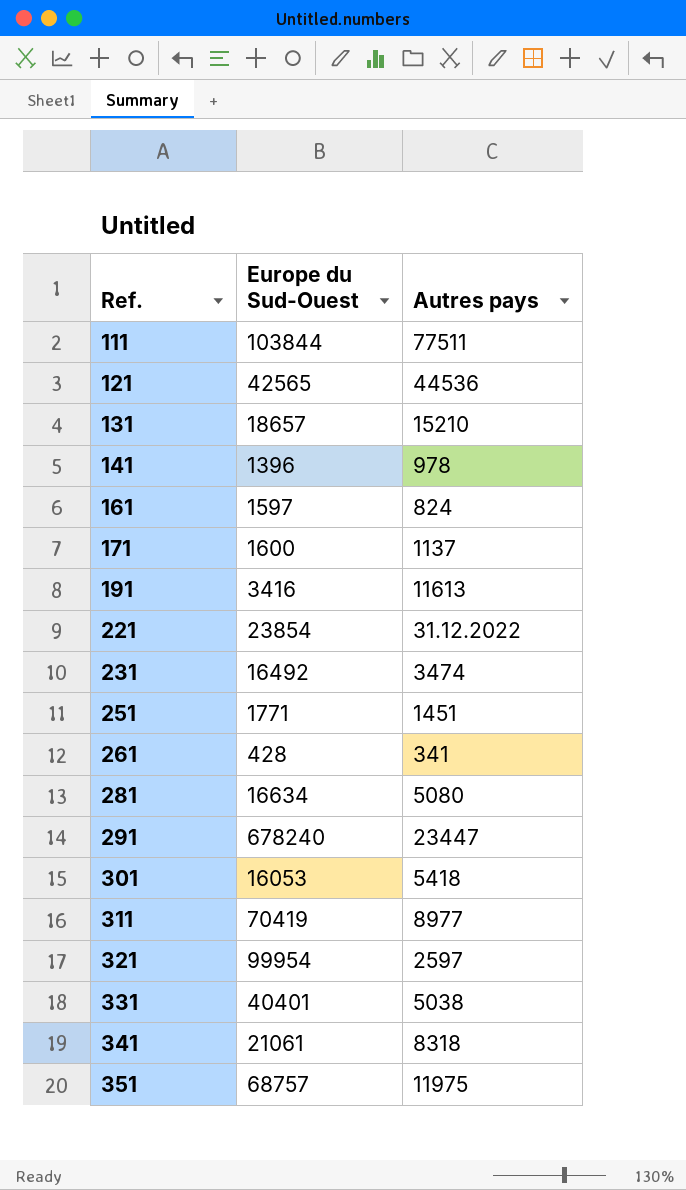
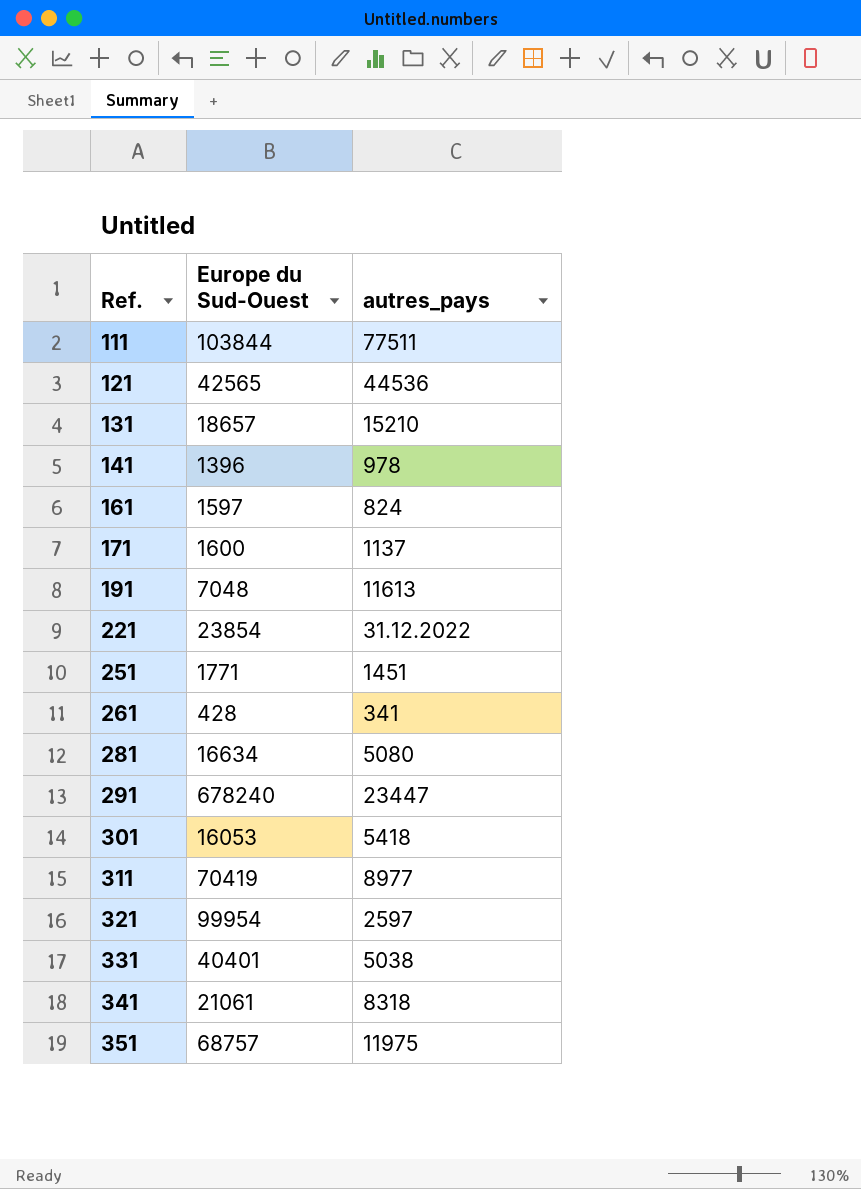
column name: Autres pays -> autres_pays
row 231: 16492 | 3474 -> none
191 | Europe du Sud-Ouest: 3416 -> 7048

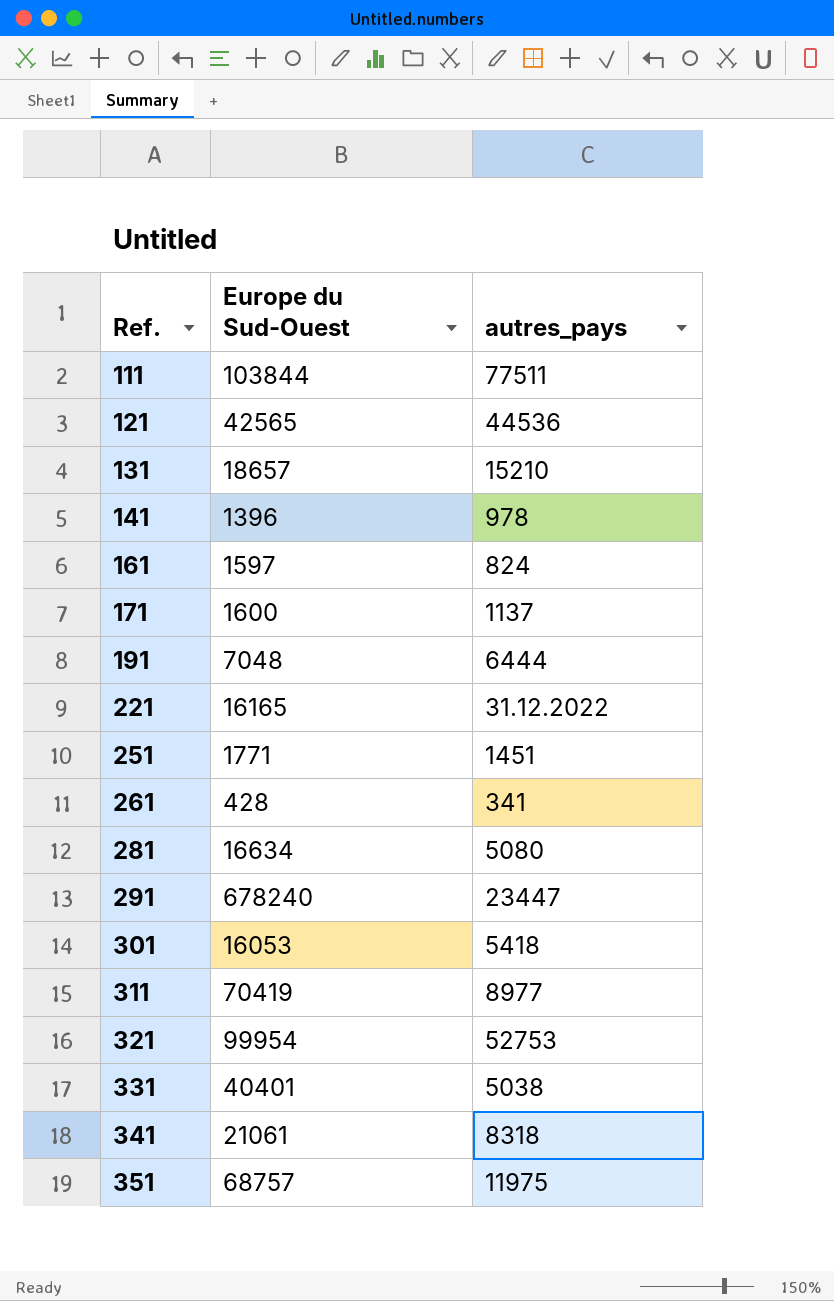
191 | autres_pays: 11613 -> 6444
221 | Europe du Sud-Ouest: 23854 -> 16165
321 | autres_pays: 2597 -> 52753

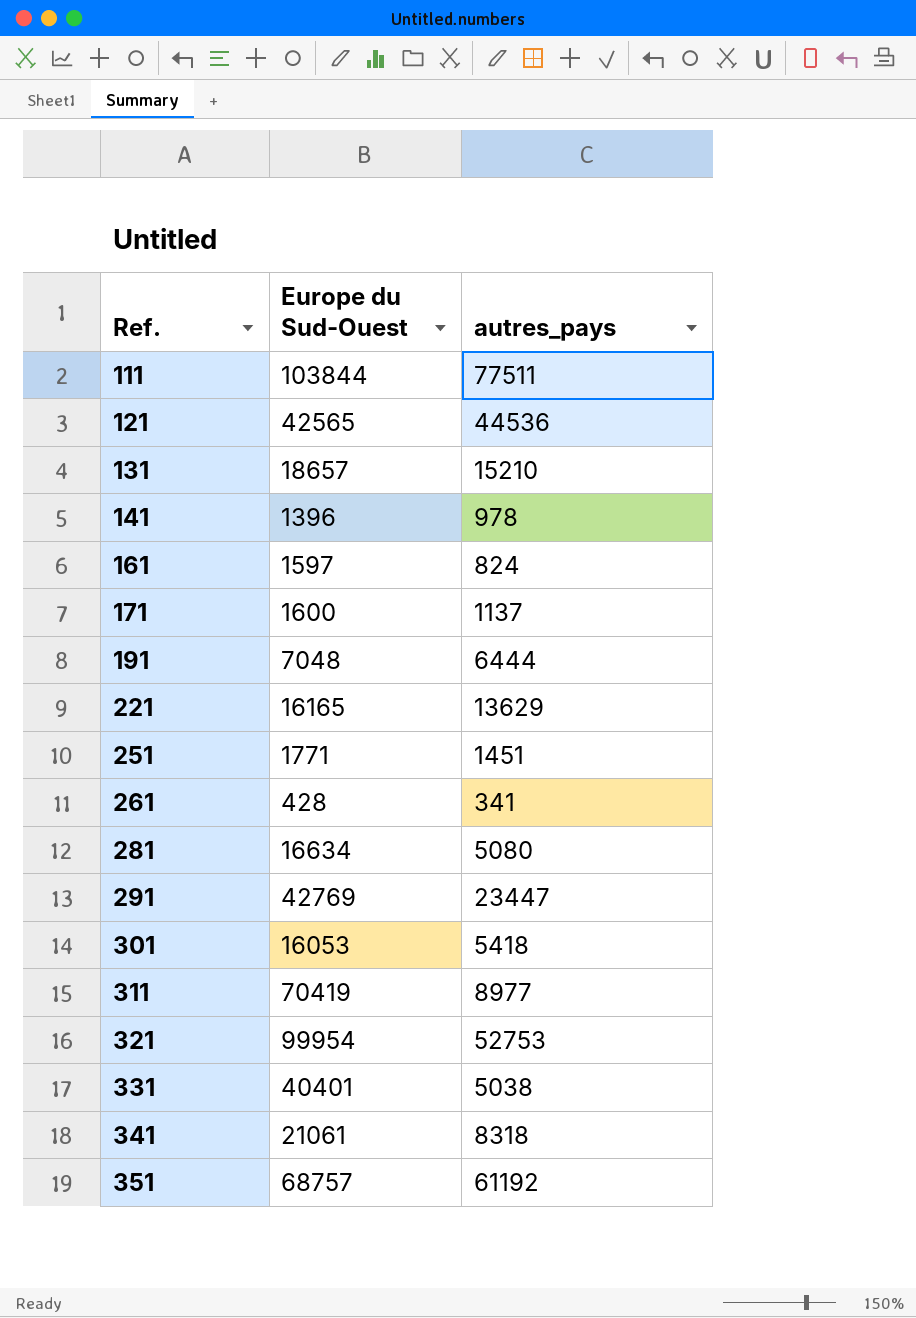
221 | autres_pays: 31.12.2022 -> 13629
291 | Europe du Sud-Ouest: 678240 -> 42769
351 | autres_pays: 11975 -> 61192

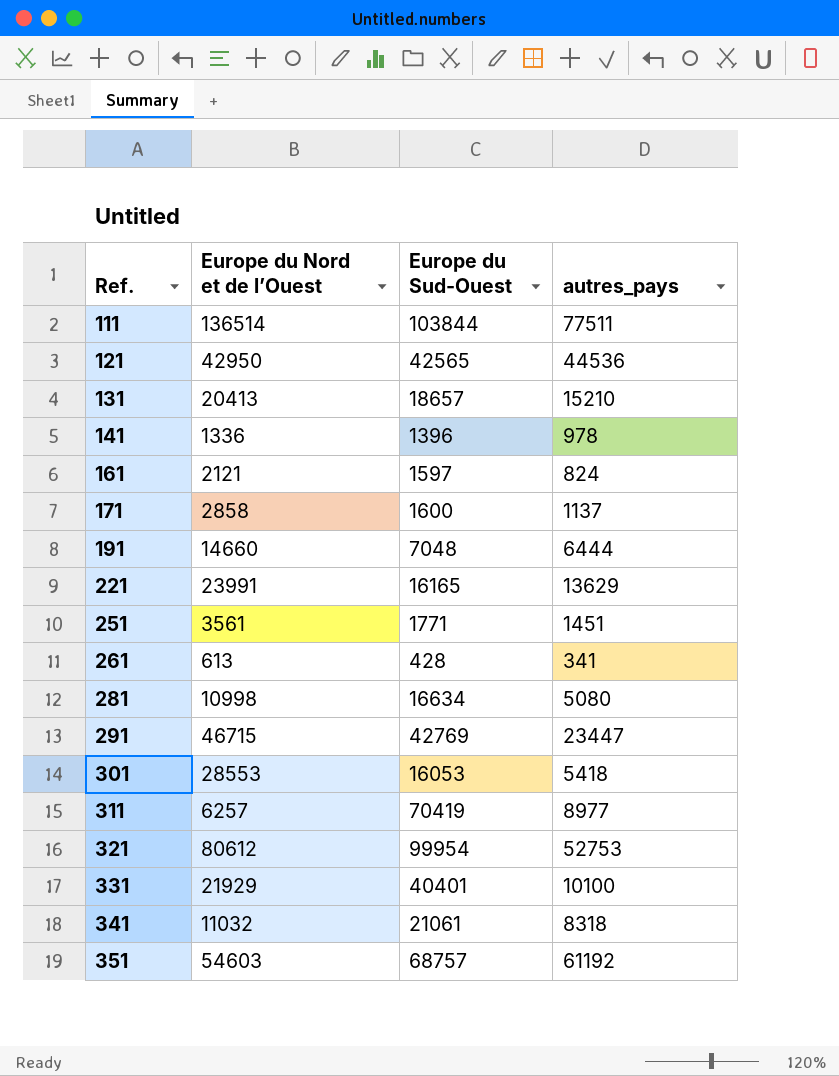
column Europe du Nord et de l’Ouest | position: none -> 2
331 | autres_pays: 5038 -> 10100

